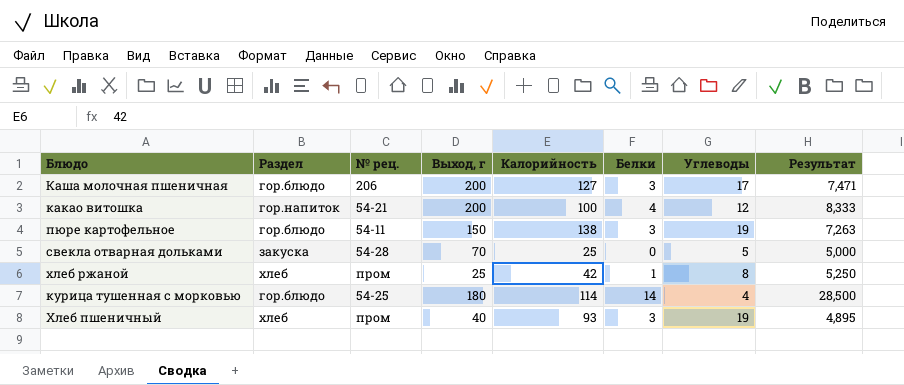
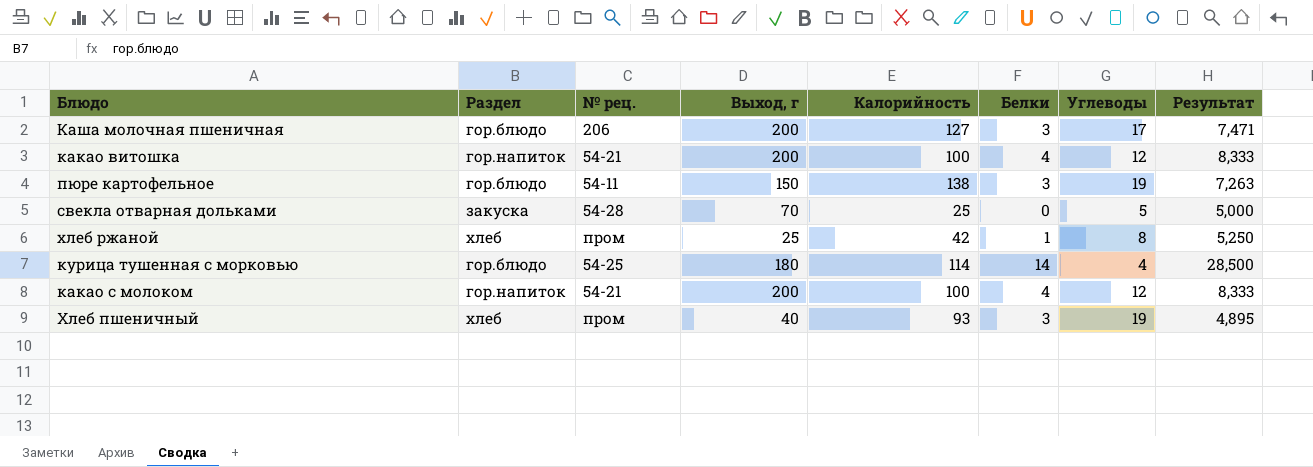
row какао с молоком: none -> гор.напиток | 54-21 | 200 | 100 | 4 | 12 | 8,333

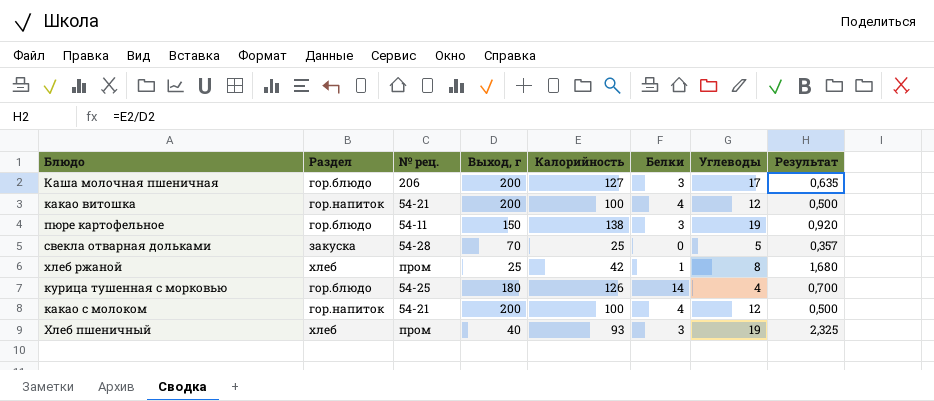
column Результат | formula: [Калорийность] / [Углеводы] -> [Калорийность] / [Выход, г]
курица тушенная с морковью | Калорийность: 114 -> 126

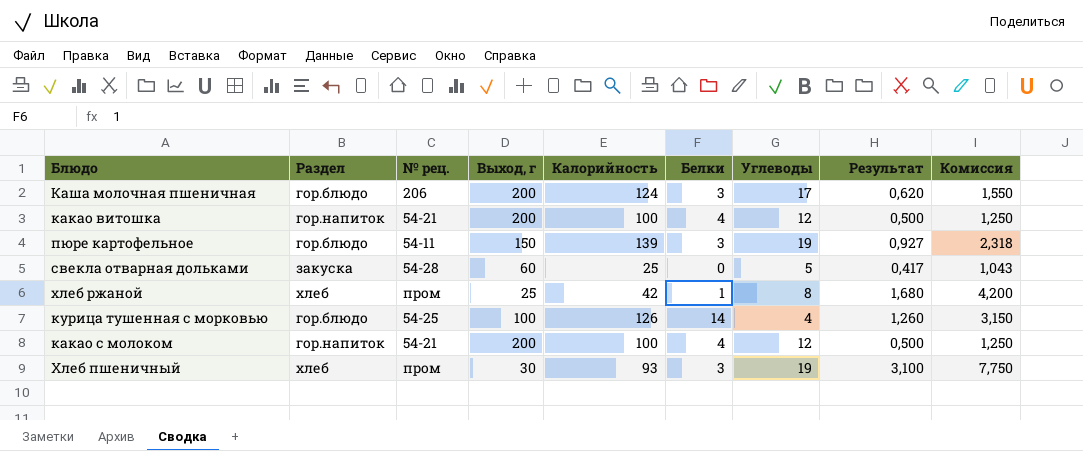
column Комиссия | formula: none -> [Результат] * 2,5
Каша молочная пшеничная | Калорийность: 127 -> 124
Каша молочная пшеничная | Результат: 0,635 -> 0,620
пюре картофельное | Калорийность: 138 -> 139
пюре картофельное | Результат: 0,920 -> 0,927
свекла отварная дольками | Выход, г: 70 -> 60
свекла отварная дольками | Результат: 0,357 -> 0,417
курица тушенная с морковью | Выход, г: 180 -> 100
курица тушенная с морковью | Результат: 0,700 -> 1,260
Хлеб пшеничный | Выход, г: 40 -> 30
Хлеб пшеничный | Результат: 2,325 -> 3,100

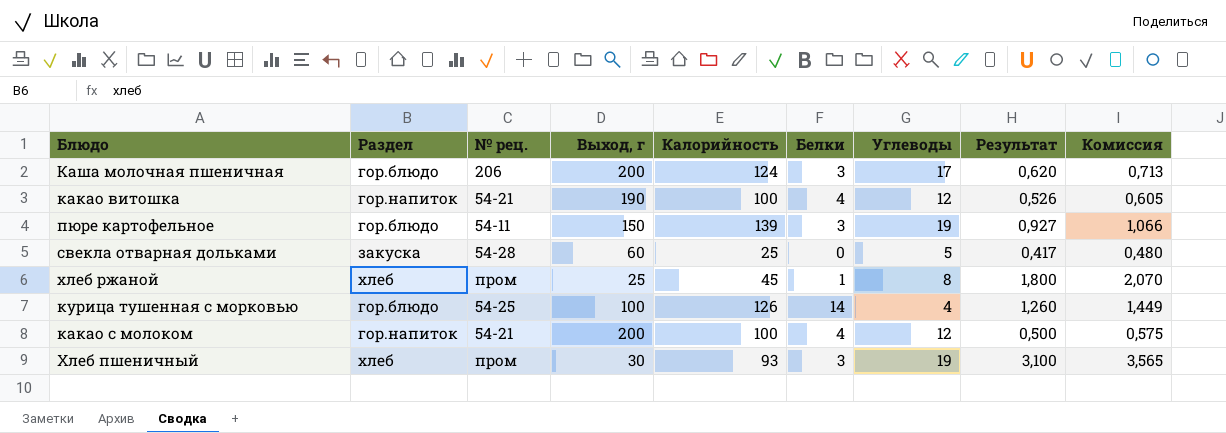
column Комиссия | formula: [Результат] * 2,5 -> [Результат] * 1,15
какао витошка | Выход, г: 200 -> 190
какао витошка | Результат: 0,500 -> 0,526
хлеб ржаной | Калорийность: 42 -> 45
хлеб ржаной | Результат: 1,680 -> 1,800

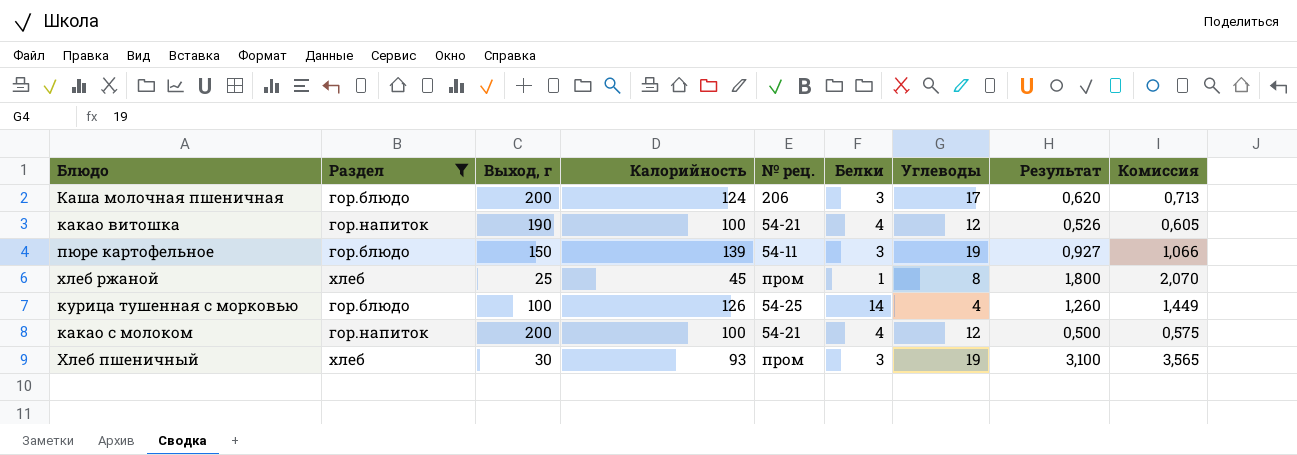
filter: none -> Раздел != закуска
column № рец. | position: 3 -> 5

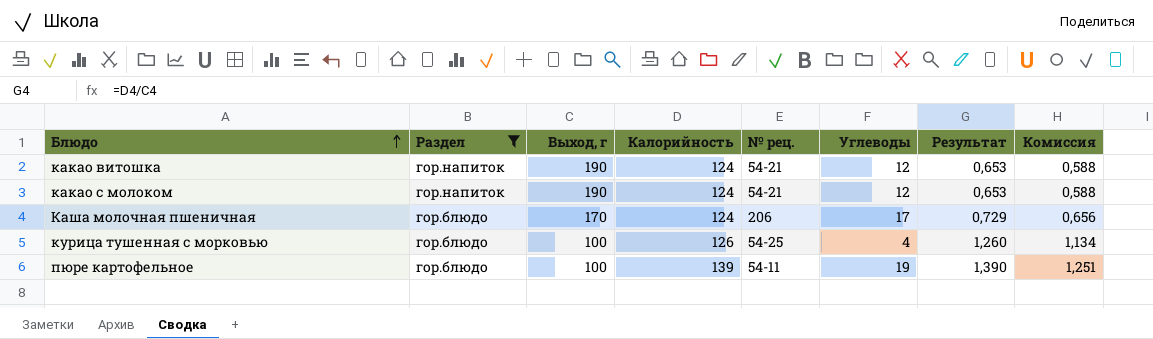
row order: none -> Блюдо ascending
column Белки | position: 6 -> none
column Комиссия | formula: [Результат] * 1,15 -> [Результат] * 0,9
row хлеб ржаной: хлеб | 25 | 45 | пром | 1 | 8 | 1,800 | 2,070 -> none
row Хлеб пшеничный: хлеб | 30 | 93 | пром | 3 | 19 | 3,100 | 3,565 -> none
какао витошка | Калорийность: 100 -> 124
какао витошка | Результат: 0,526 -> 0,653
какао с молоком | Выход, г: 200 -> 190
какао с молоком | Калорийность: 100 -> 124
какао с молоком | Результат: 0,500 -> 0,653
Каша молочная пшеничная | Выход, г: 200 -> 170
Каша молочная пшеничная | Результат: 0,620 -> 0,729
пюре картофельное | Выход, г: 150 -> 100
пюре картофельное | Результат: 0,927 -> 1,390

